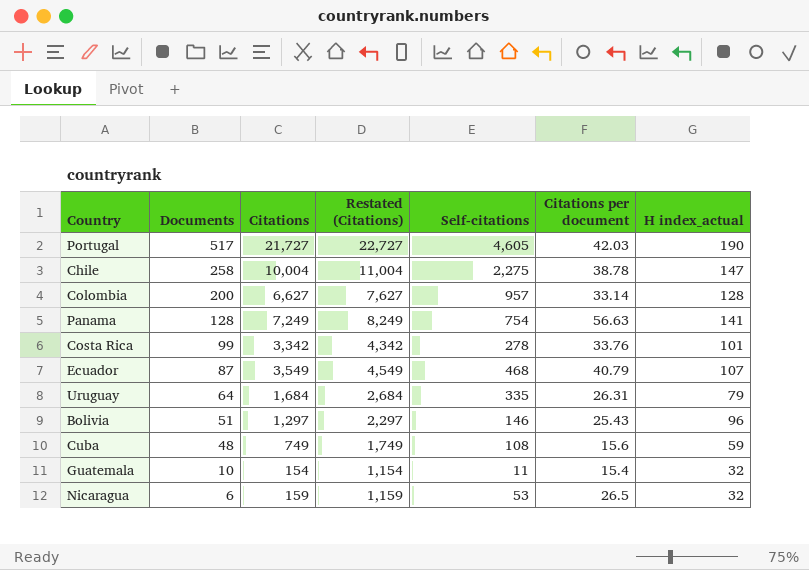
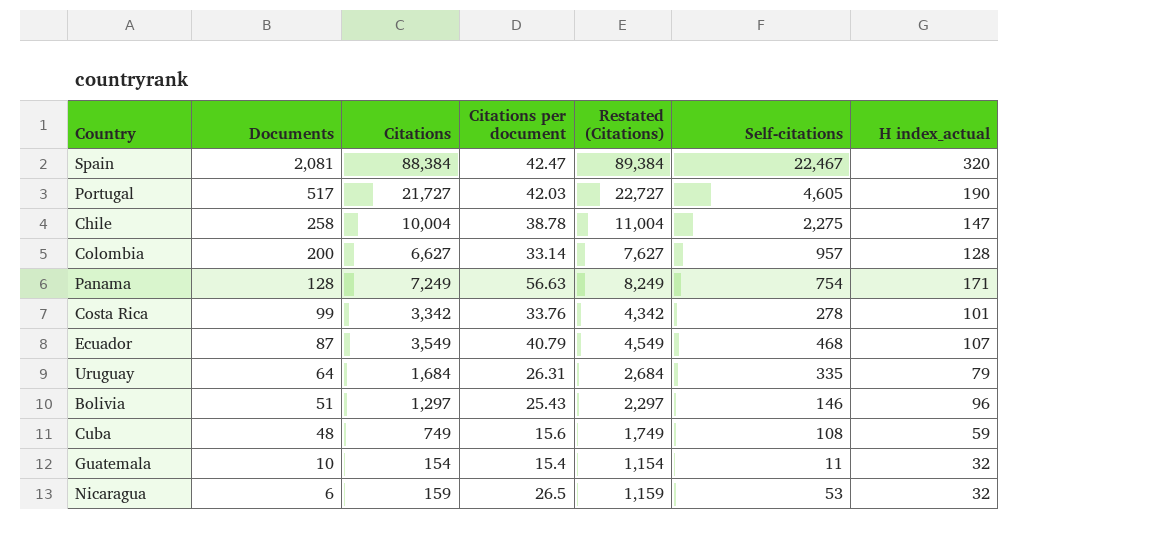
column Citations per document | position: 6 -> 4
row Spain: none -> 2,081 | 88,384 | 42.47 | 89,384 | 22,467 | 320
Panama | H index_actual: 141 -> 171

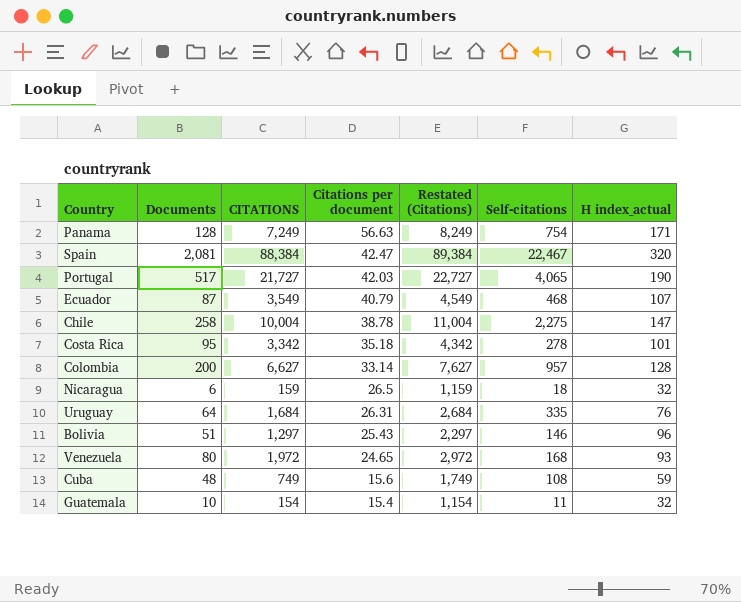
row order: Documents descending -> Citations per document descending
column name: Citations -> CITATIONS
Portugal | Self-citations: 4,605 -> 4,065
Costa Rica | Documents: 99 -> 95
Costa Rica | Citations per document: 33.76 -> 35.18
Nicaragua | Self-citations: 53 -> 18
Uruguay | H index_actual: 79 -> 76
row Venezuela: none -> 80 | 1,972 | 24.65 | 2,972 | 168 | 93

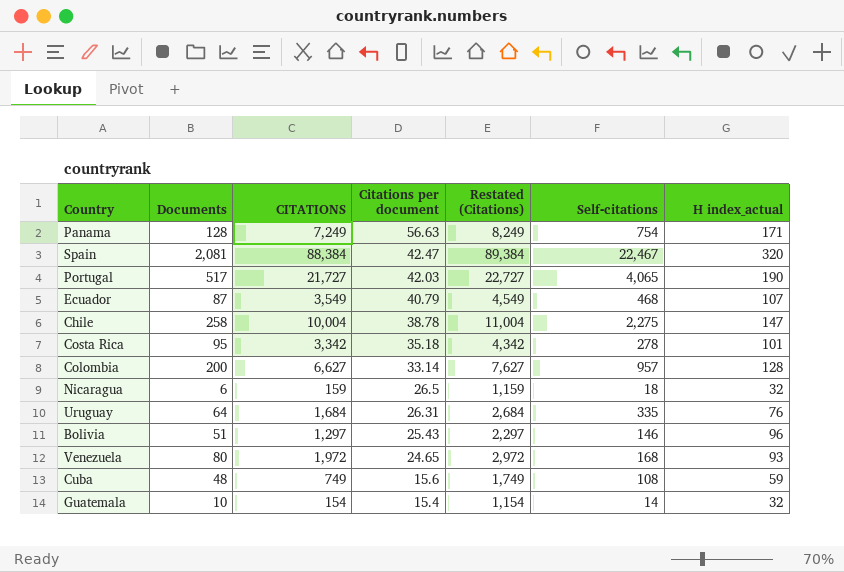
Guatemala | Self-citations: 11 -> 14

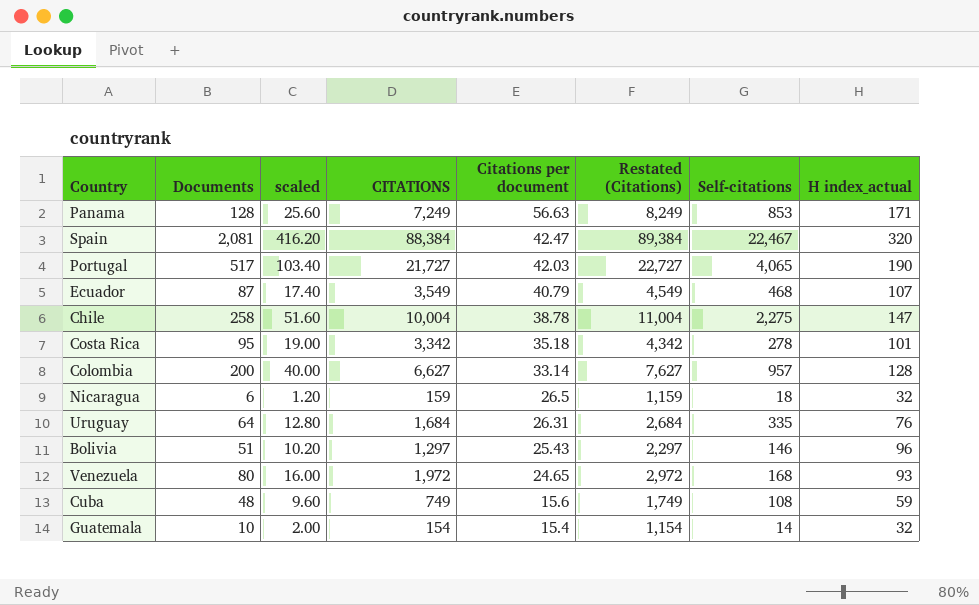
column scaled | formula: none -> [Documents] * 0.2
Panama | Self-citations: 754 -> 853

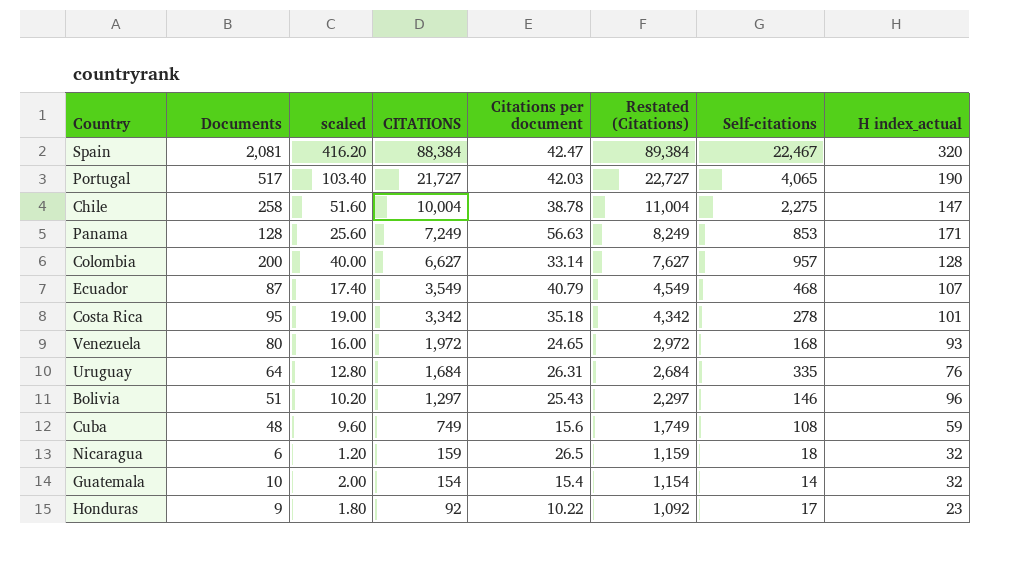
row order: Citations per document descending -> CITATIONS descending
row Honduras: none -> 9 | 1.80 | 92 | 10.22 | 1,092 | 17 | 23

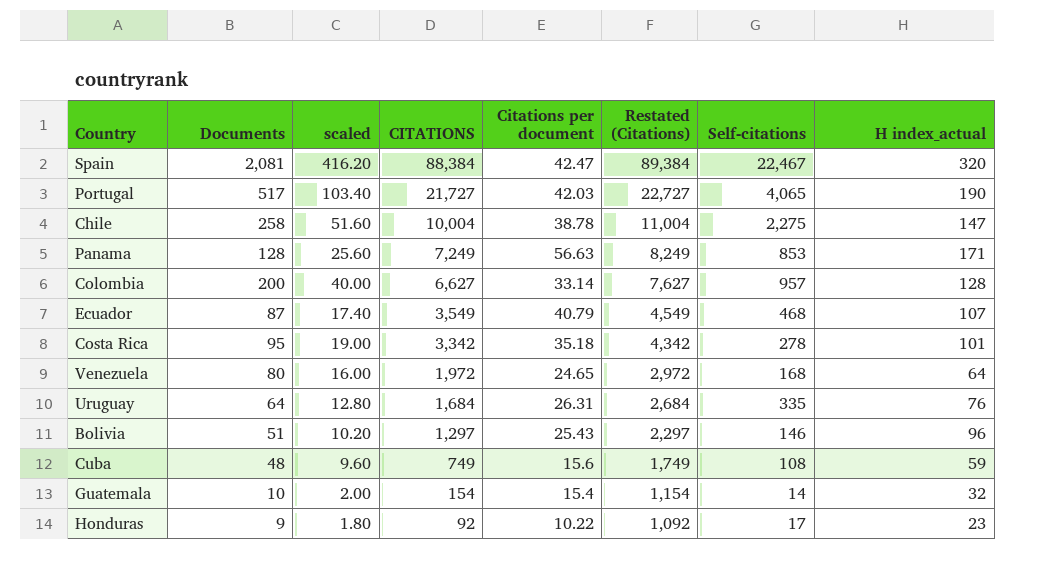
row Nicaragua: 6 | 1.20 | 159 | 26.5 | 1,159 | 18 | 32 -> none
Venezuela | H index_actual: 93 -> 64

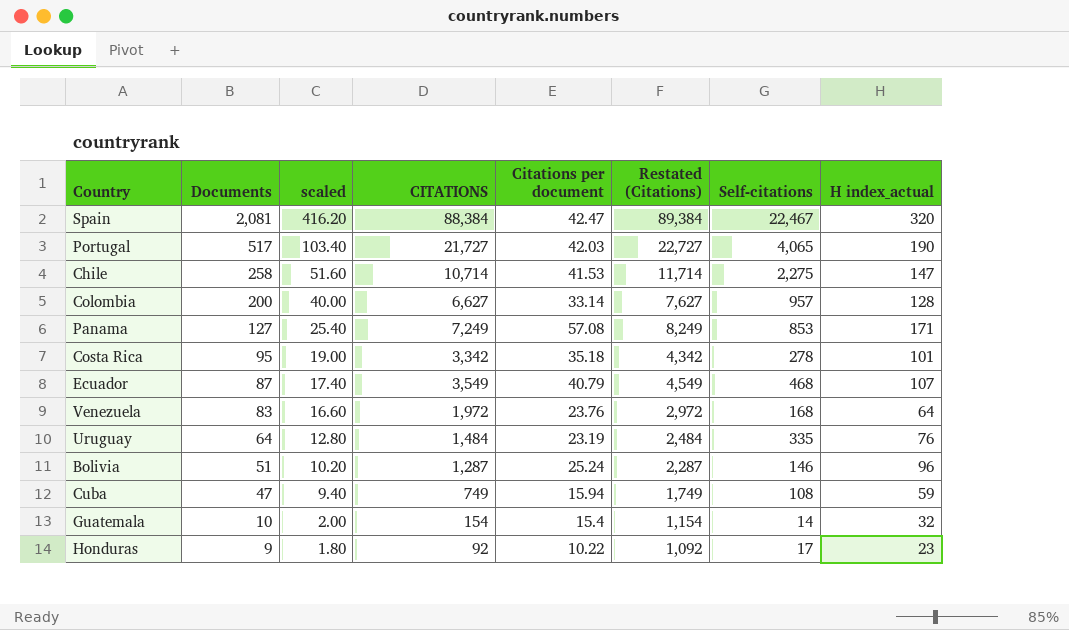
row order: CITATIONS descending -> Documents descending
Chile | CITATIONS: 10,004 -> 10,714
Chile | Citations per document: 38.78 -> 41.53
Chile | Restated (Citations): 11,004 -> 11,714
Panama | Documents: 128 -> 127
Panama | scaled: 25.60 -> 25.40
Panama | Citations per document: 56.63 -> 57.08
Venezuela | Documents: 80 -> 83
Venezuela | scaled: 16.00 -> 16.60
Venezuela | Citations per document: 24.65 -> 23.76
Uruguay | CITATIONS: 1,684 -> 1,484
Uruguay | Citations per document: 26.31 -> 23.19
Uruguay | Restated (Citations): 2,684 -> 2,484
Bolivia | CITATIONS: 1,297 -> 1,287
Bolivia | Citations per document: 25.43 -> 25.24
Bolivia | Restated (Citations): 2,297 -> 2,287
Cuba | Documents: 48 -> 47
Cuba | scaled: 9.60 -> 9.40
Cuba | Citations per document: 15.6 -> 15.94

